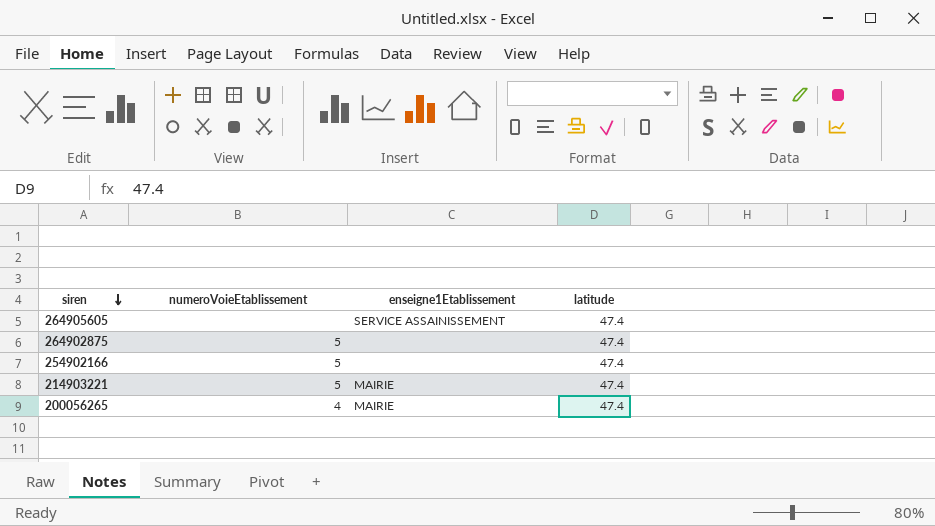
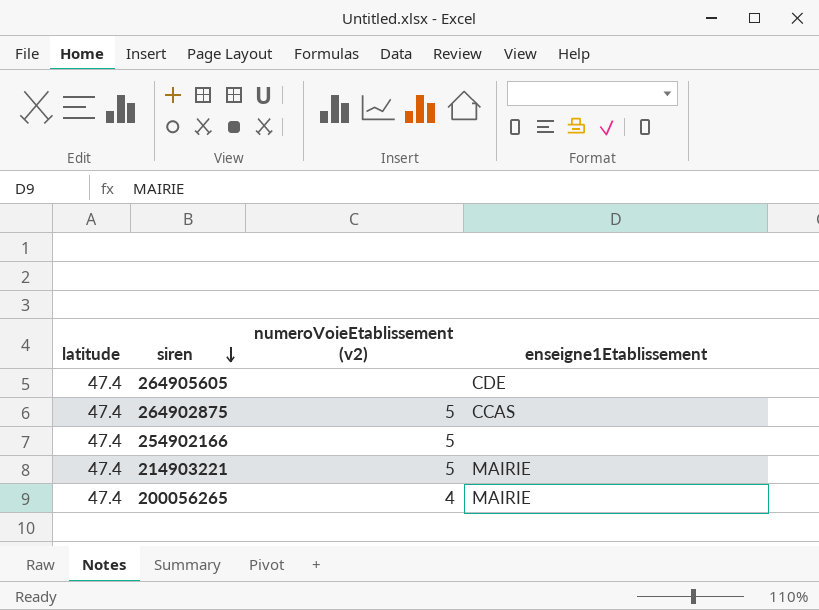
column latitude | position: 4 -> 1
column name: numeroVoieEtablissement -> numeroVoieEtablissement (v2)
264905605 | enseigne1Etablissement: SERVICE ASSAINISSEMENT -> CDE
264902875 | enseigne1Etablissement: none -> CCAS

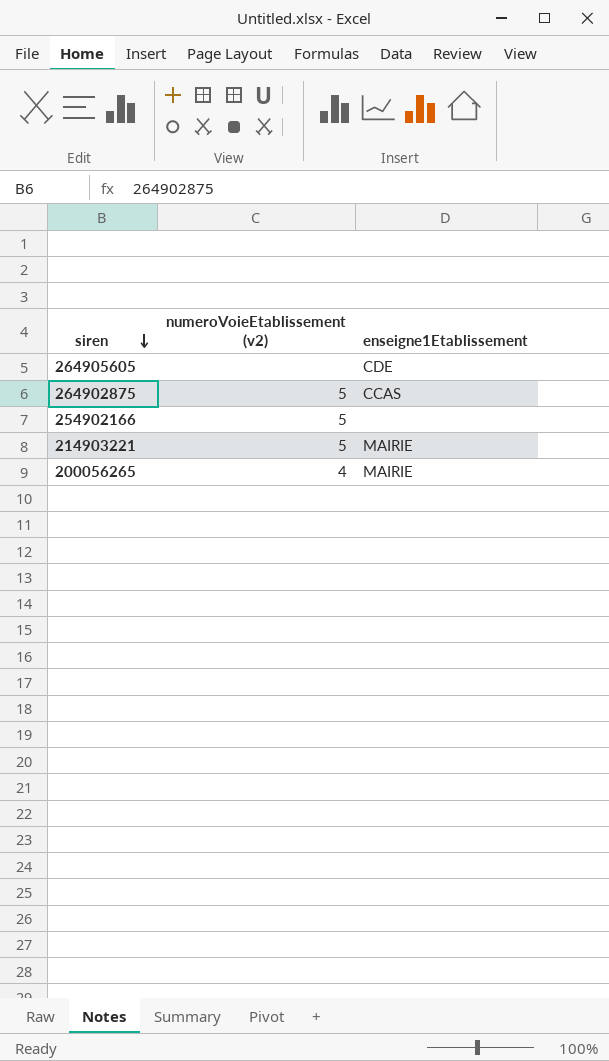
column latitude | position: 1 -> none

